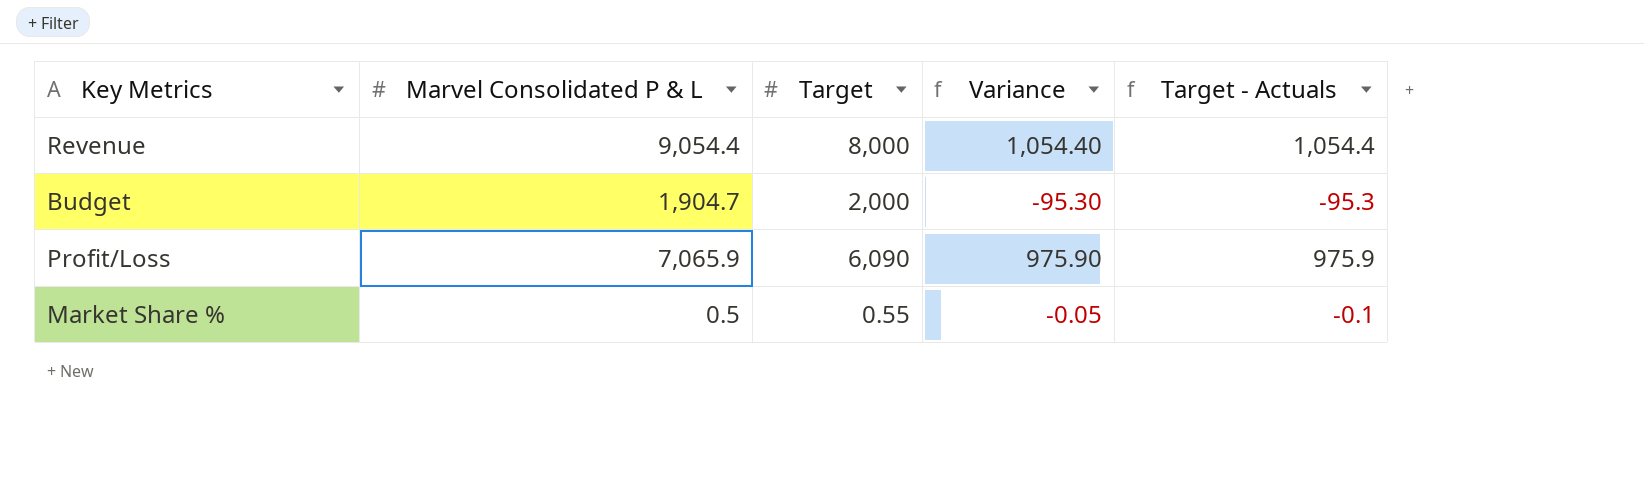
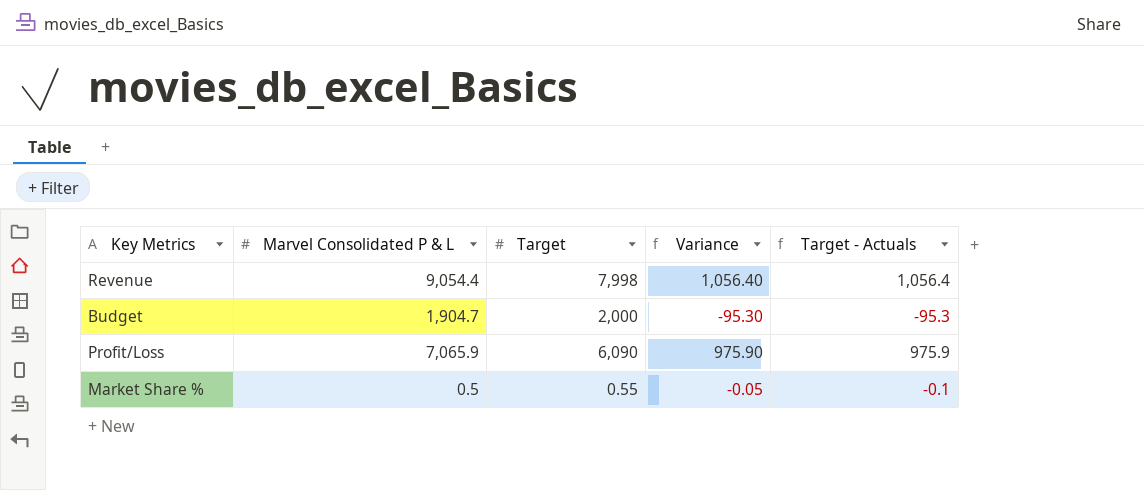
Revenue | Target: 8,000 -> 7,998
Revenue | Variance: 1,054.40 -> 1,056.40
Revenue | Target - Actuals: 1,054.4 -> 1,056.4

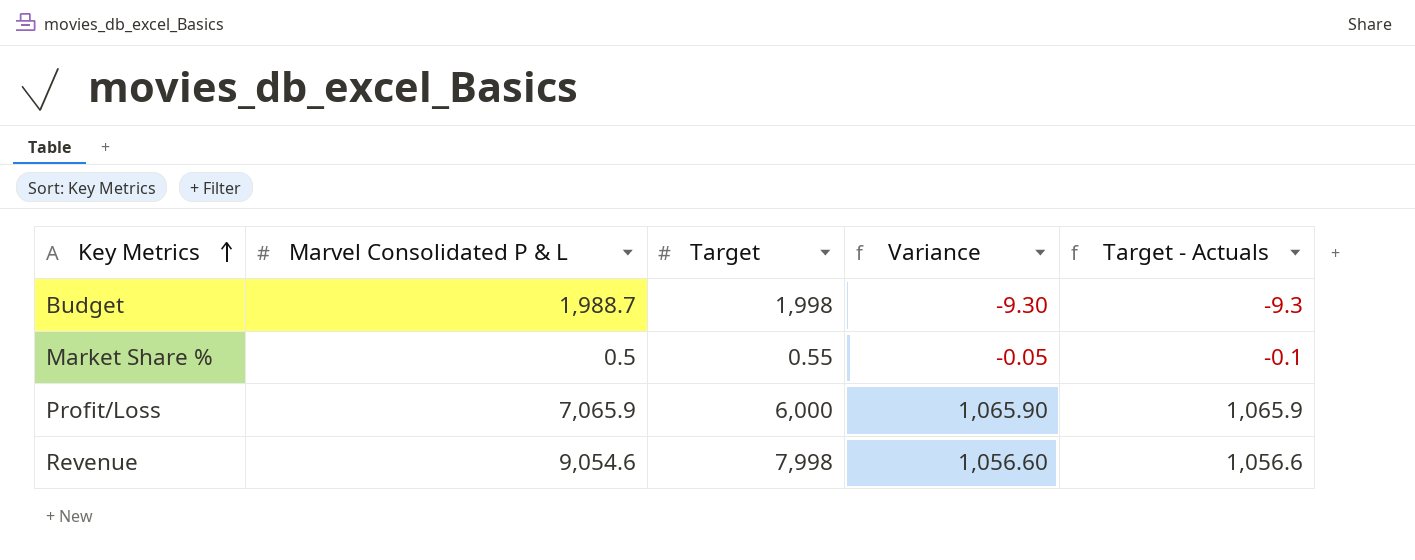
row order: none -> Key Metrics ascending
Budget | Marvel Consolidated P & L: 1,904.7 -> 1,988.7
Budget | Target: 2,000 -> 1,998
Budget | Variance: -95.30 -> -9.30
Budget | Target - Actuals: -95.3 -> -9.3
Profit/Loss | Target: 6,090 -> 6,000
Profit/Loss | Variance: 975.90 -> 1,065.90
Profit/Loss | Target - Actuals: 975.9 -> 1,065.9
Revenue | Marvel Consolidated P & L: 9,054.4 -> 9,054.6
Revenue | Variance: 1,056.40 -> 1,056.60
Revenue | Target - Actuals: 1,056.4 -> 1,056.6

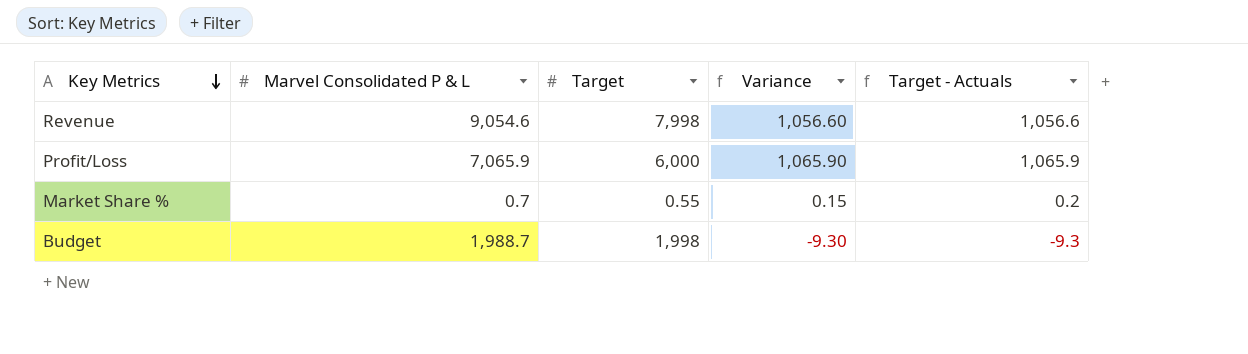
row order: Key Metrics ascending -> Key Metrics descending
Market Share % | Marvel Consolidated P & L: 0.5 -> 0.7
Market Share % | Variance: -0.05 -> 0.15
Market Share % | Target - Actuals: -0.1 -> 0.2

